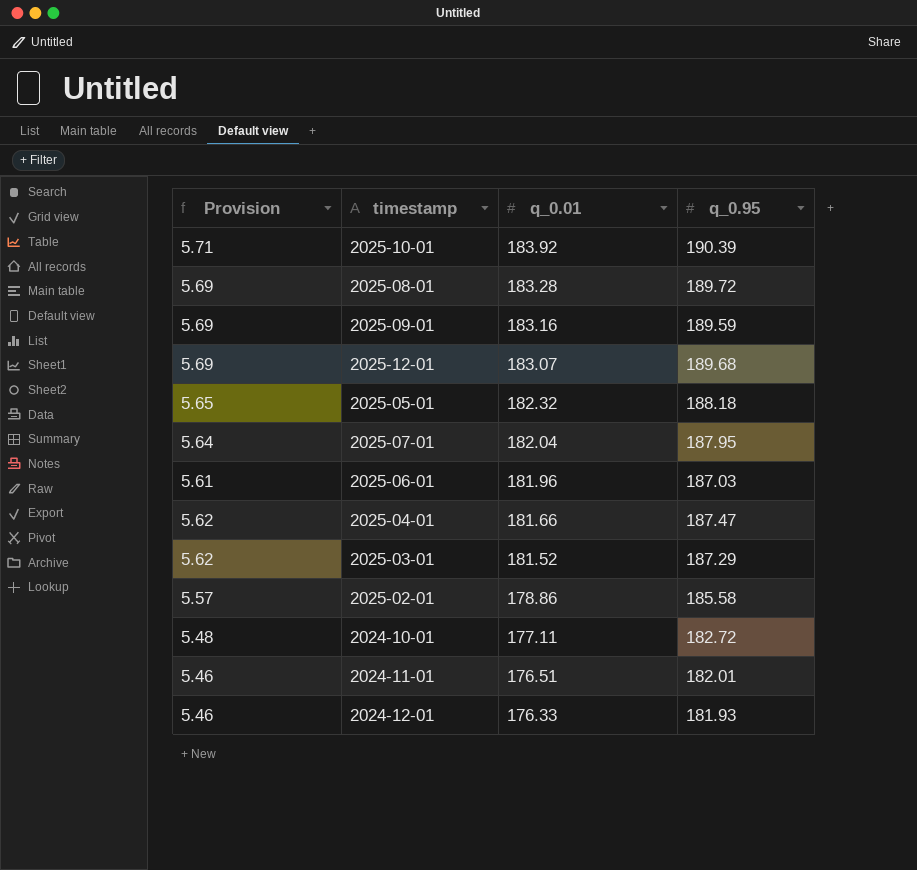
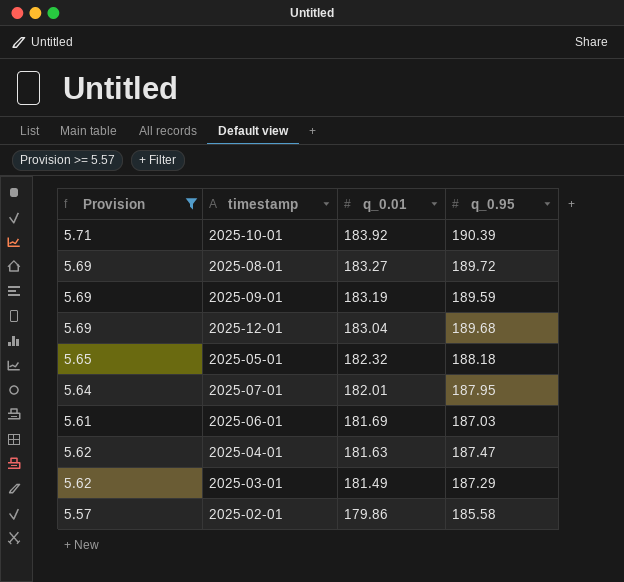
filter: none -> Provision >= 5.57
2025-08-01 | q_0.01: 183.28 -> 183.27
2025-09-01 | q_0.01: 183.16 -> 183.19
2025-12-01 | q_0.01: 183.07 -> 183.04
2025-07-01 | q_0.01: 182.04 -> 182.01
2025-06-01 | q_0.01: 181.96 -> 181.69
2025-04-01 | q_0.01: 181.66 -> 181.63
2025-03-01 | q_0.01: 181.52 -> 181.49
2025-02-01 | q_0.01: 178.86 -> 179.86

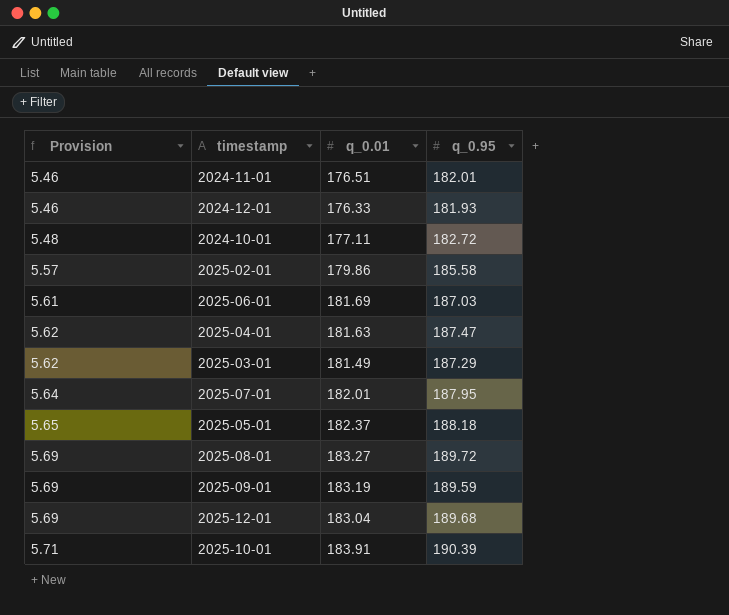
filter: Provision >= 5.57 -> none
row order: q_0.01 descending -> Provision ascending
2025-05-01 | q_0.01: 182.32 -> 182.37
2025-10-01 | q_0.01: 183.92 -> 183.91

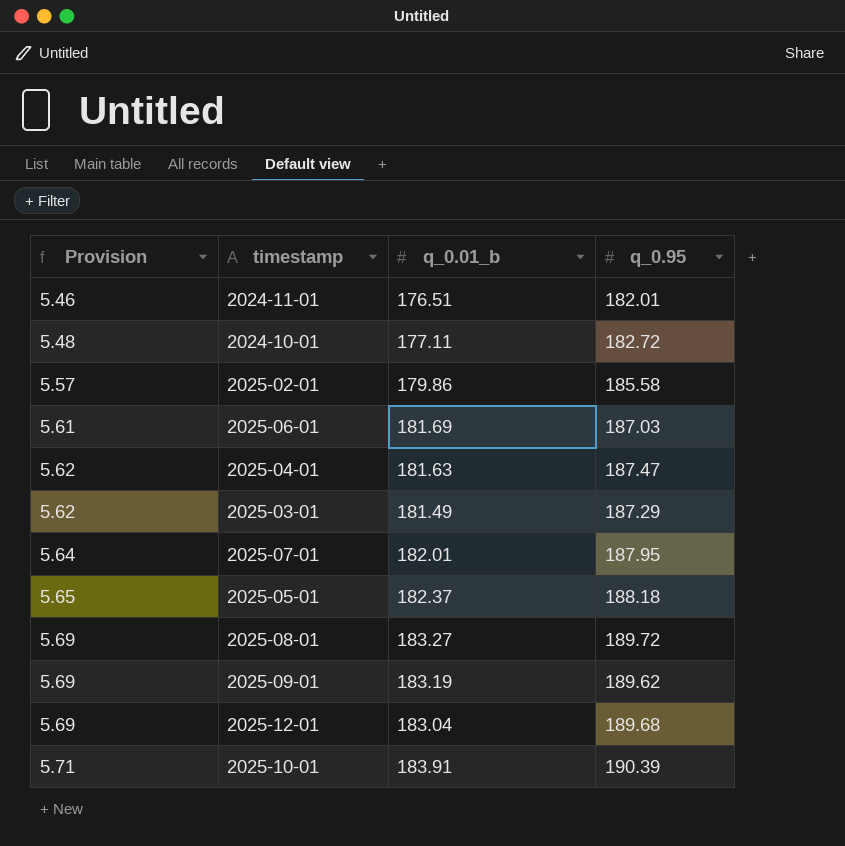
column name: q_0.01 -> q_0.01_b
row 2024-12-01: 5.46 | 176.33 | 181.93 -> none
2025-09-01 | q_0.95: 189.59 -> 189.62

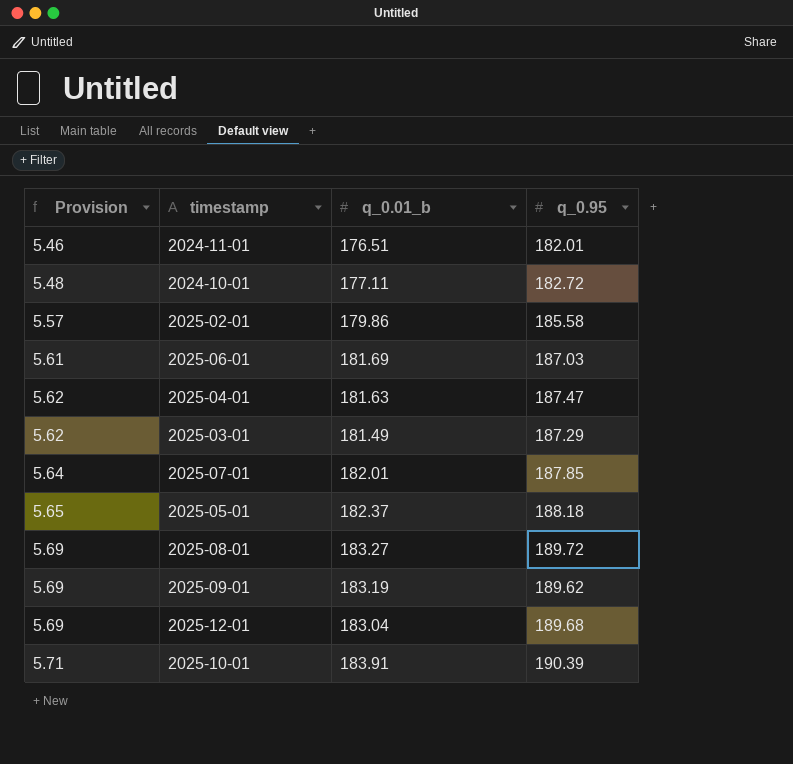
2025-07-01 | q_0.95: 187.95 -> 187.85

